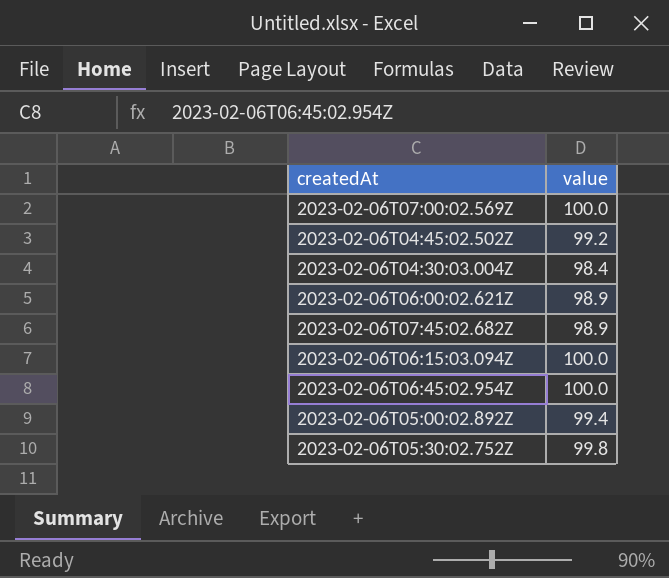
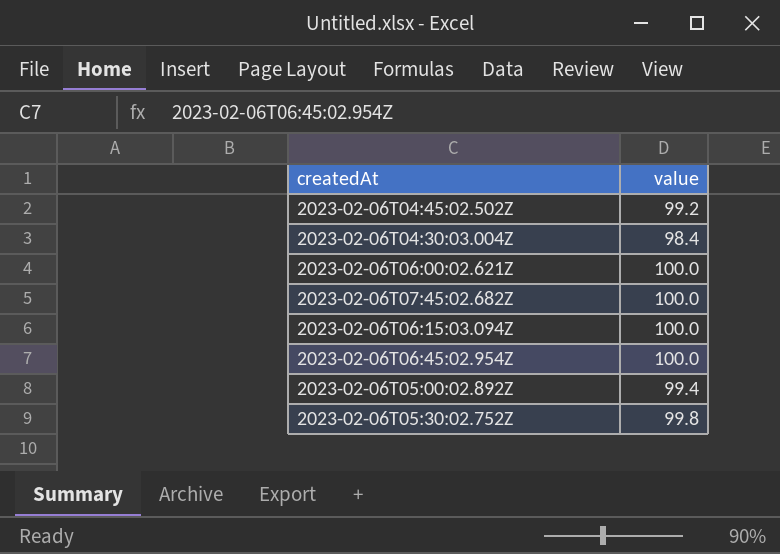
row 2023-02-06T07:00:02.569Z: 100.0 -> none
2023-02-06T06:00:02.621Z | value: 98.9 -> 100.0
2023-02-06T07:45:02.682Z | value: 98.9 -> 100.0

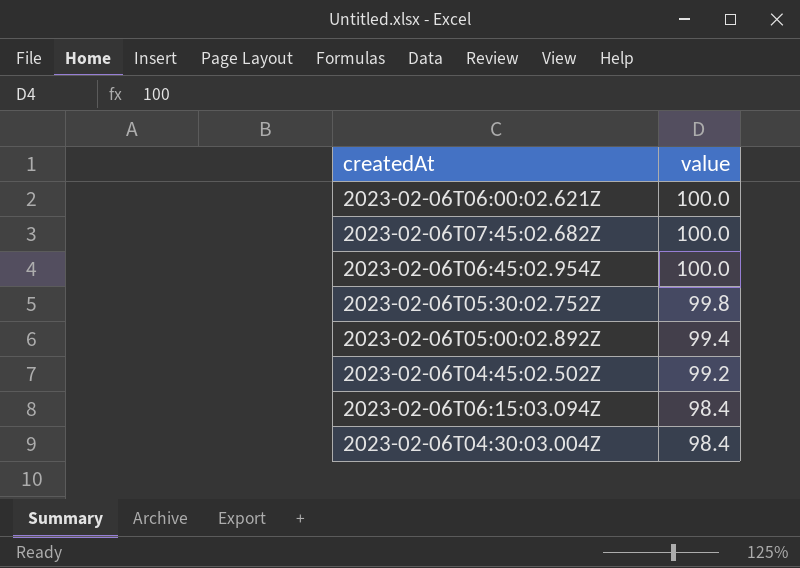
row order: none -> value descending
2023-02-06T06:15:03.094Z | value: 100.0 -> 98.4

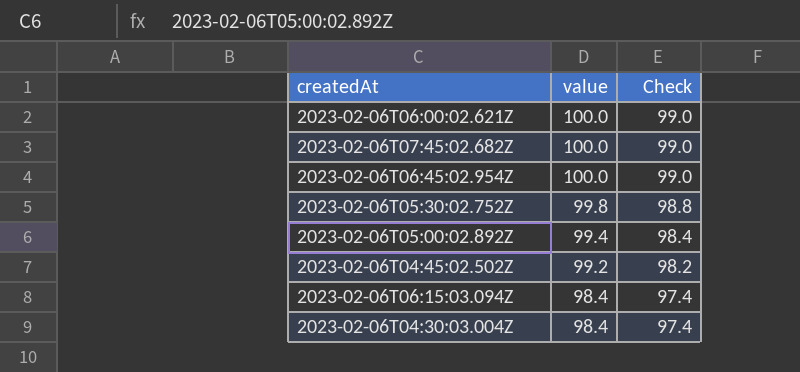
column Check | formula: none -> [value] - 1

